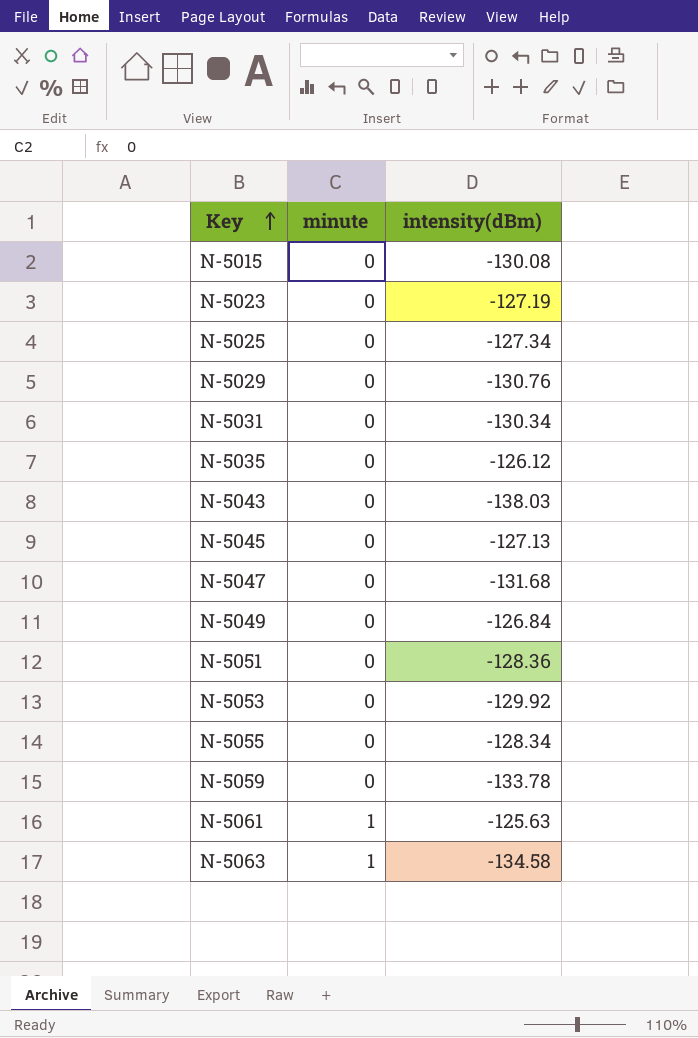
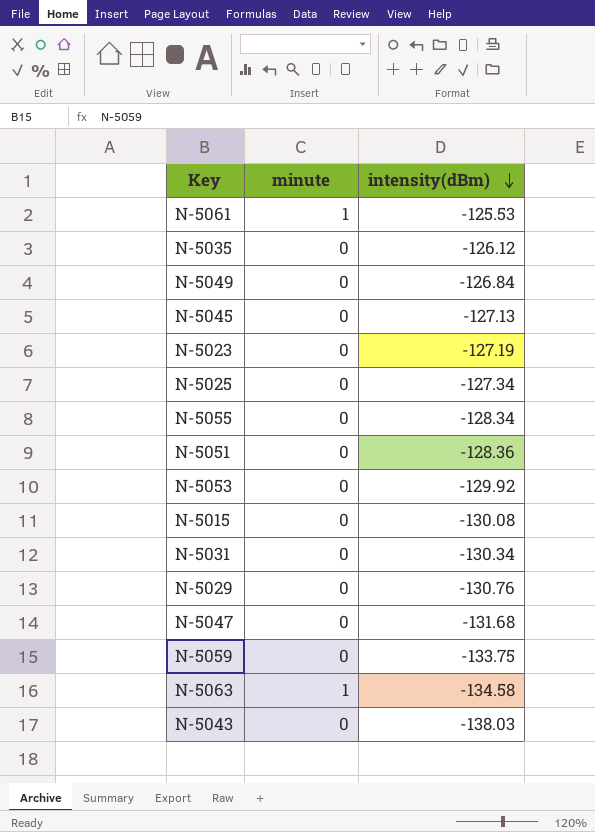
row order: Key ascending -> intensity(dBm) descending
N-5061 | intensity(dBm): -125.63 -> -125.53
N-5059 | intensity(dBm): -133.78 -> -133.75

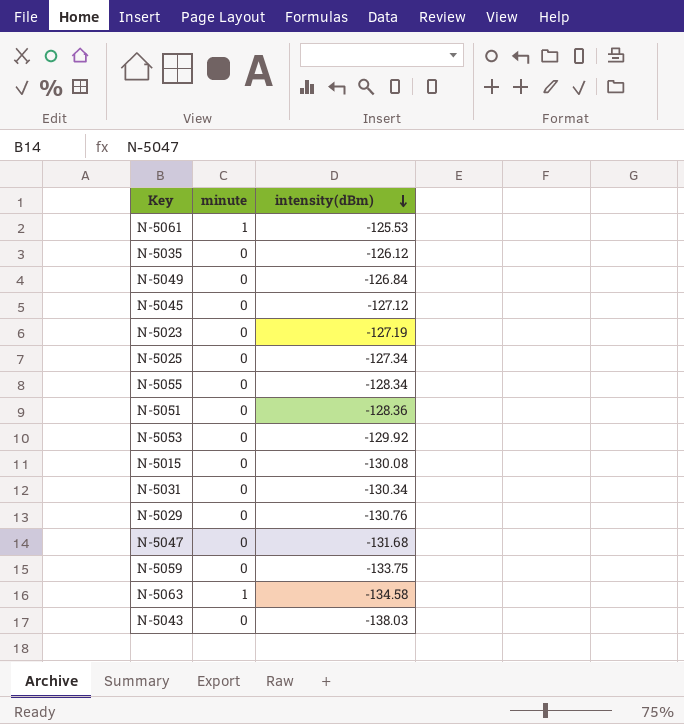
N-5045 | intensity(dBm): -127.13 -> -127.12

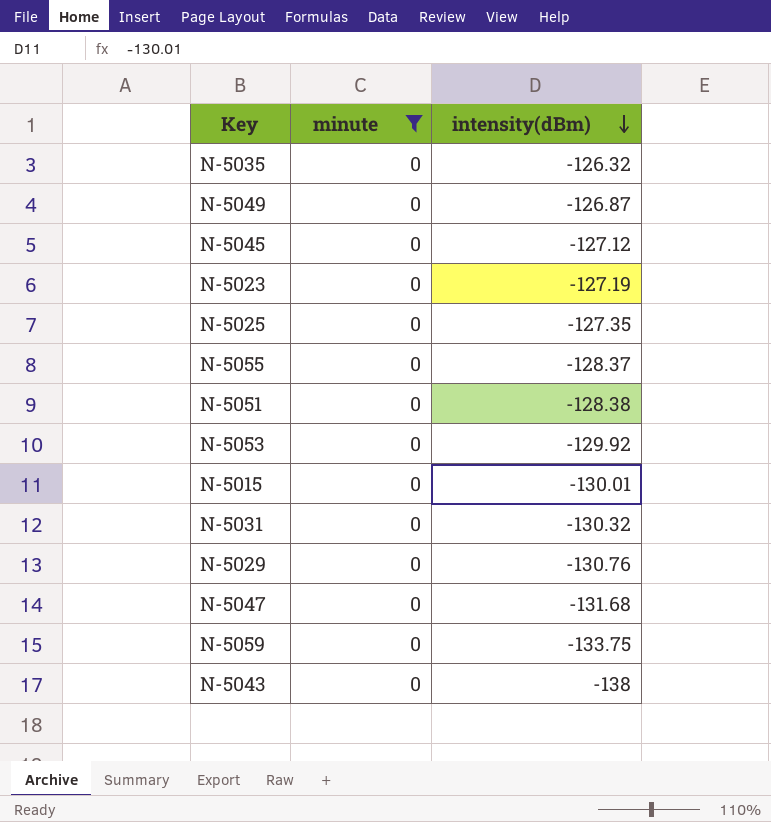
filter: none -> minute = 0
N-5035 | intensity(dBm): -126.12 -> -126.32
N-5049 | intensity(dBm): -126.84 -> -126.87
N-5025 | intensity(dBm): -127.34 -> -127.35
N-5055 | intensity(dBm): -128.34 -> -128.37
N-5051 | intensity(dBm): -128.36 -> -128.38
N-5015 | intensity(dBm): -130.08 -> -130.01
N-5031 | intensity(dBm): -130.34 -> -130.32
N-5043 | intensity(dBm): -138.03 -> -138

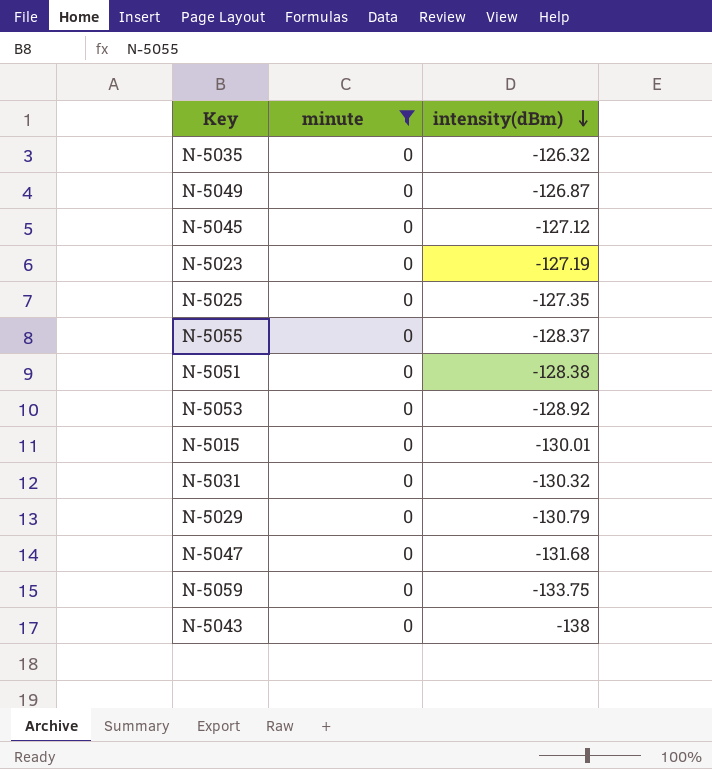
N-5053 | intensity(dBm): -129.92 -> -128.92
N-5029 | intensity(dBm): -130.76 -> -130.79

